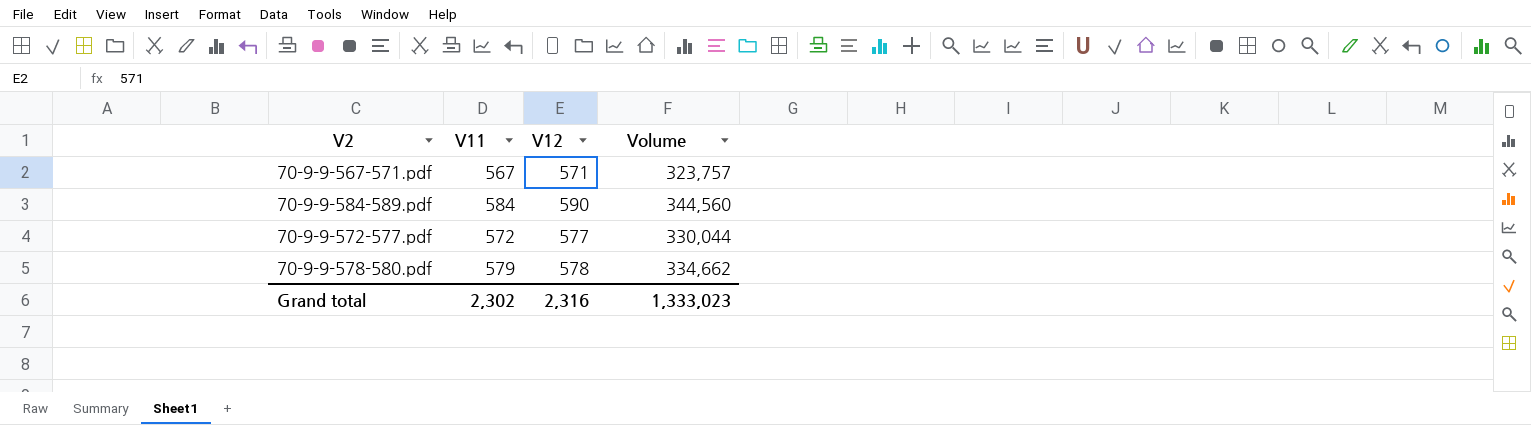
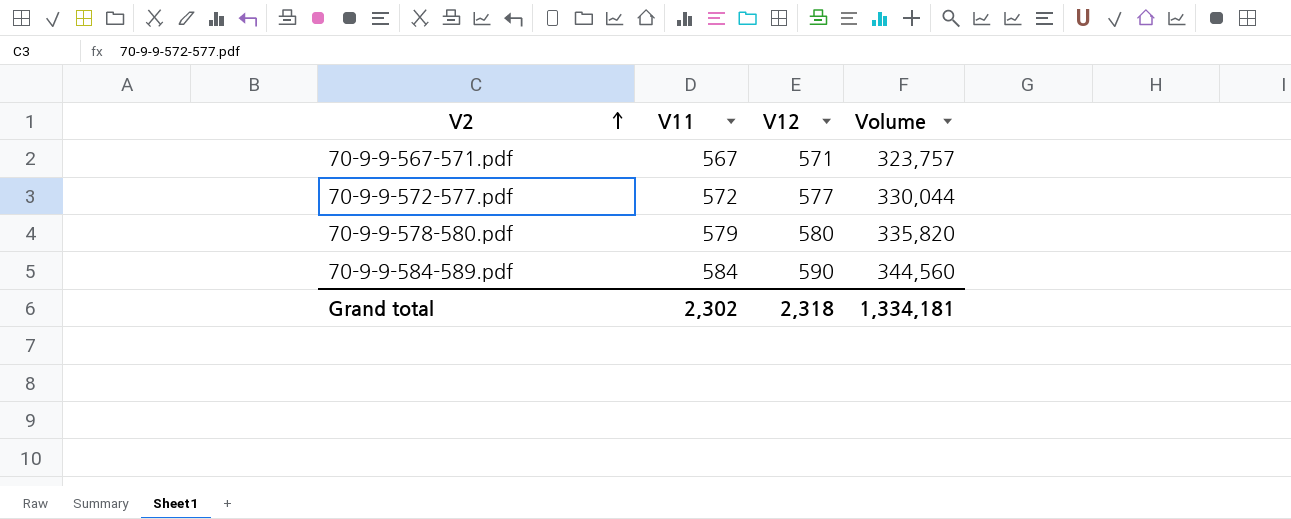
row order: none -> V2 ascending
70-9-9-578-580.pdf | V12: 578 -> 580
70-9-9-578-580.pdf | Volume: 334,662 -> 335,820
Grand total | V12: 2,316 -> 2,318
Grand total | Volume: 1,333,023 -> 1,334,181

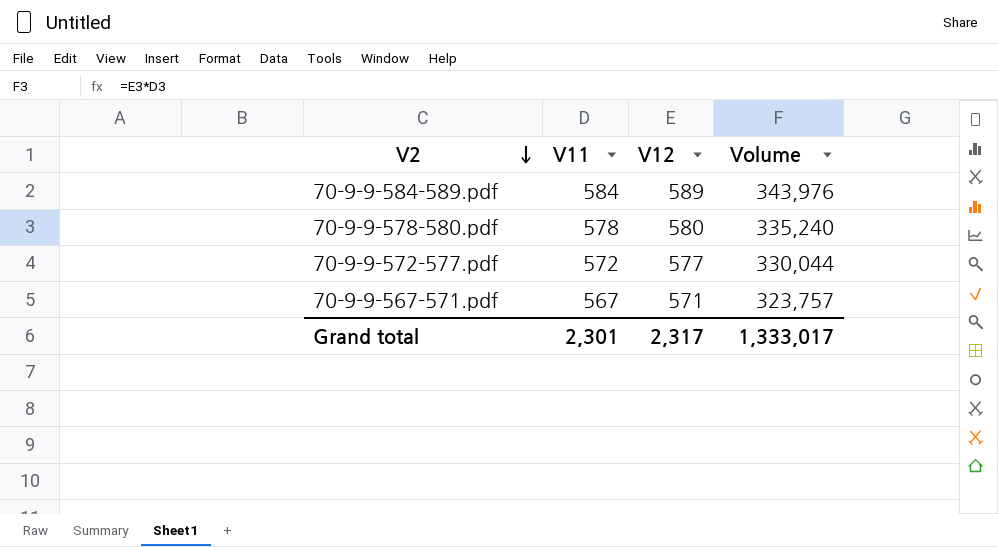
row order: V2 ascending -> V2 descending
70-9-9-584-589.pdf | V12: 590 -> 589
70-9-9-584-589.pdf | Volume: 344,560 -> 343,976
70-9-9-578-580.pdf | V11: 579 -> 578
70-9-9-578-580.pdf | Volume: 335,820 -> 335,240
Grand total | V11: 2,302 -> 2,301
Grand total | V12: 2,318 -> 2,317
Grand total | Volume: 1,334,181 -> 1,333,017

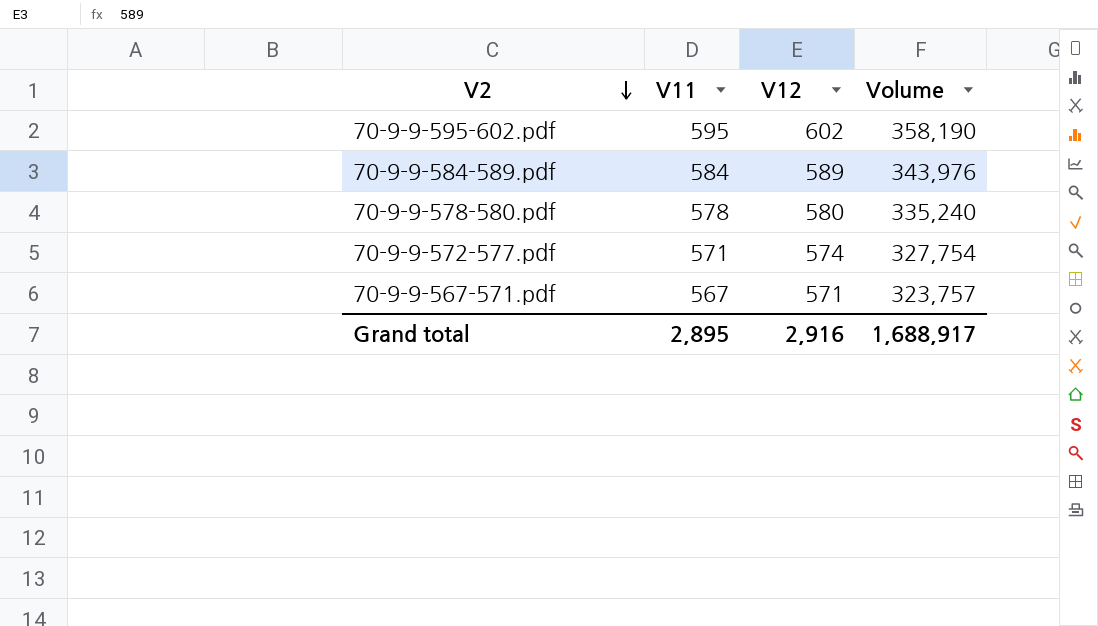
row 70-9-9-595-602.pdf: none -> 595 | 602 | 358,190
70-9-9-572-577.pdf | V11: 572 -> 571
70-9-9-572-577.pdf | V12: 577 -> 574
70-9-9-572-577.pdf | Volume: 330,044 -> 327,754
Grand total | V11: 2,301 -> 2,895
Grand total | V12: 2,317 -> 2,916
Grand total | Volume: 1,333,017 -> 1,688,917

